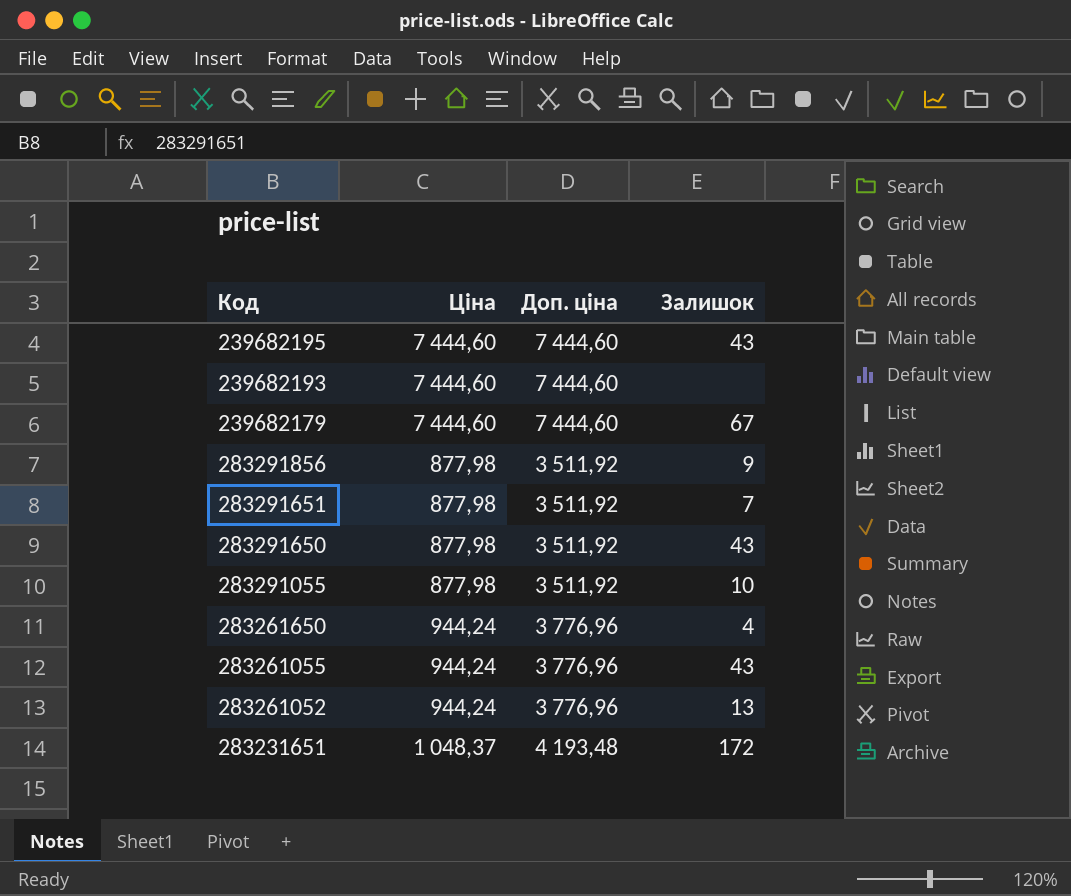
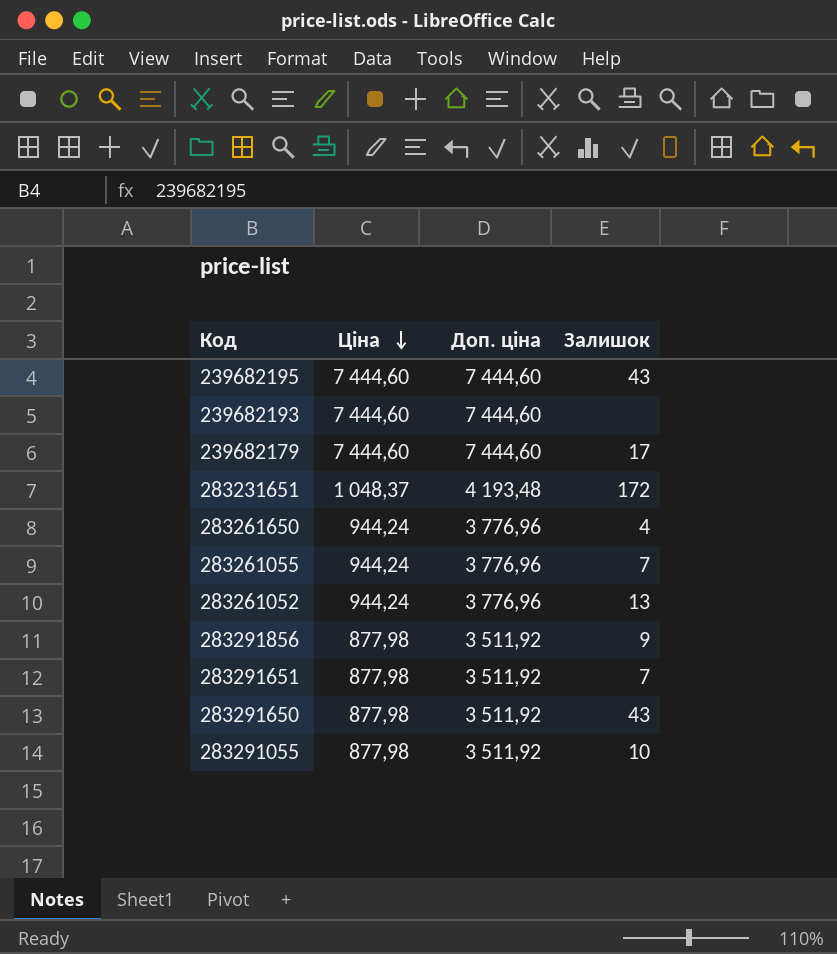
row order: none -> Ціна descending
239682179 | Залишок: 67 -> 17
283261055 | Залишок: 43 -> 7

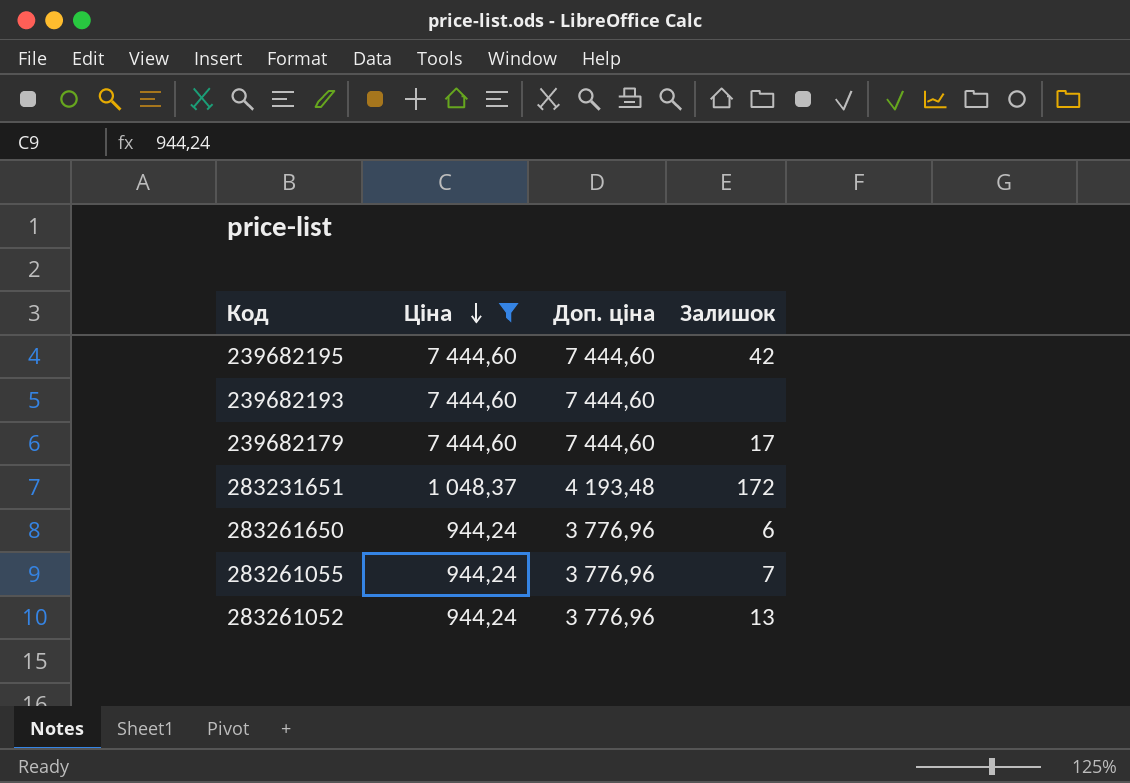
filter: none -> Ціна != 877,98
239682195 | Залишок: 43 -> 42
283261650 | Залишок: 4 -> 6

